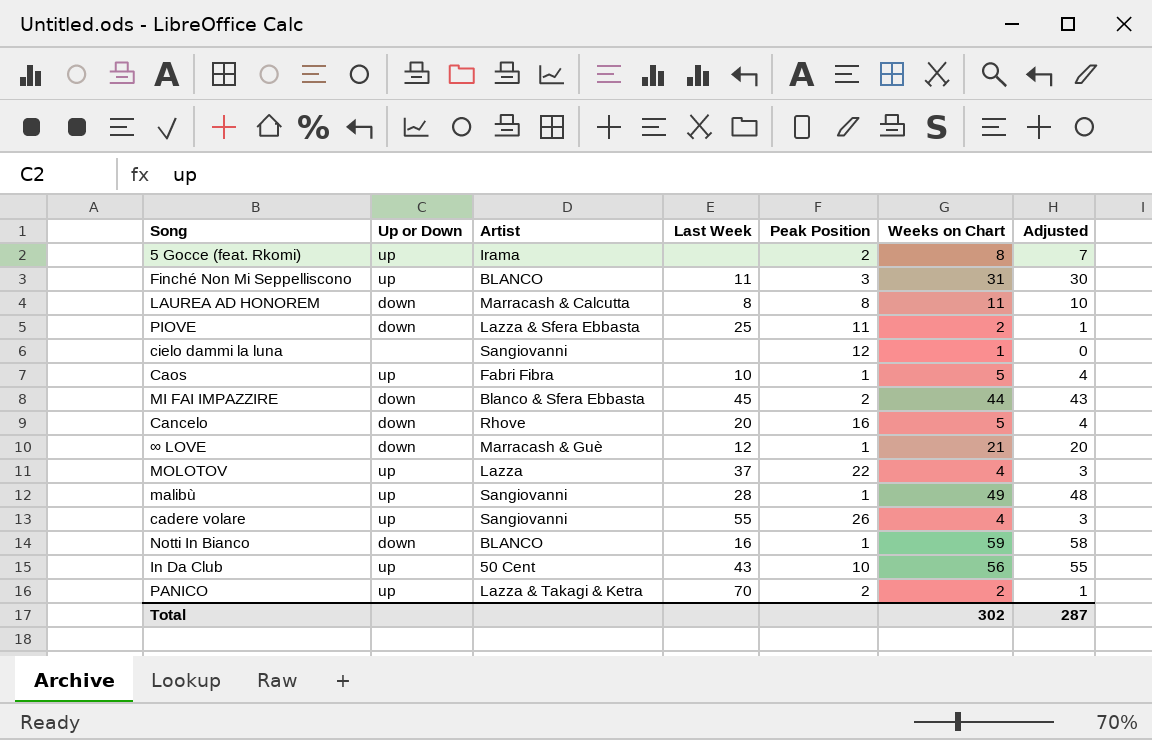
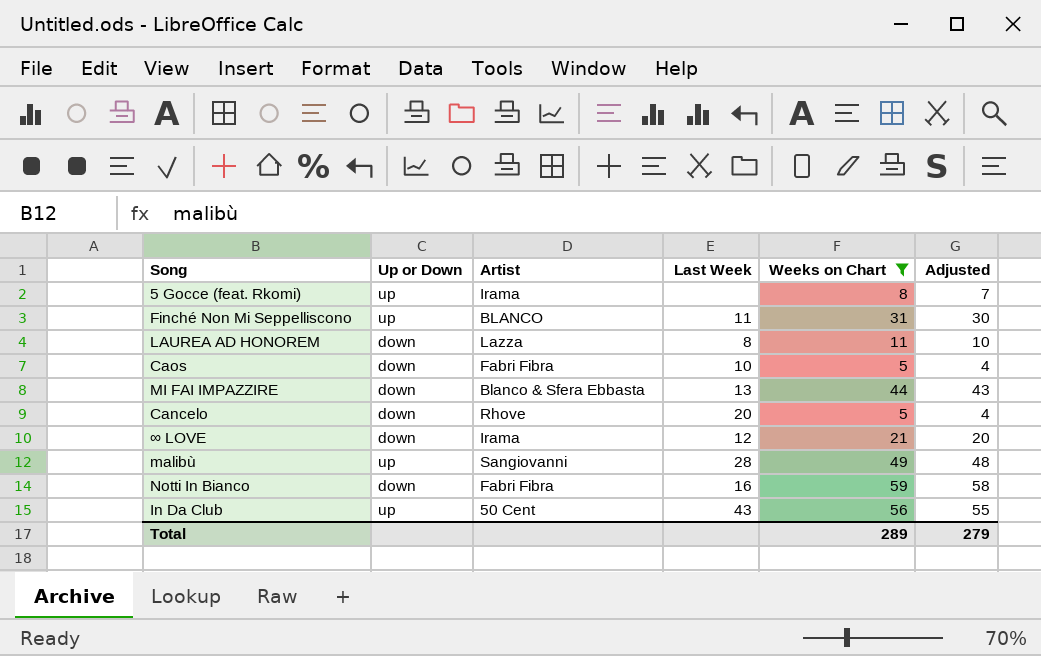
filter: none -> Weeks on Chart >= 5
column Peak Position | position: 5 -> none
LAUREA AD HONOREM | Artist: Marracash & Calcutta -> Lazza
Caos | Up or Down: up -> down
MI FAI IMPAZZIRE | Last Week: 45 -> 13
∞ LOVE | Artist: Marracash & Guè -> Irama
Notti In Bianco | Artist: BLANCO -> Fabri Fibra
Total | Weeks on Chart: 302 -> 289
Total | Adjusted: 287 -> 279

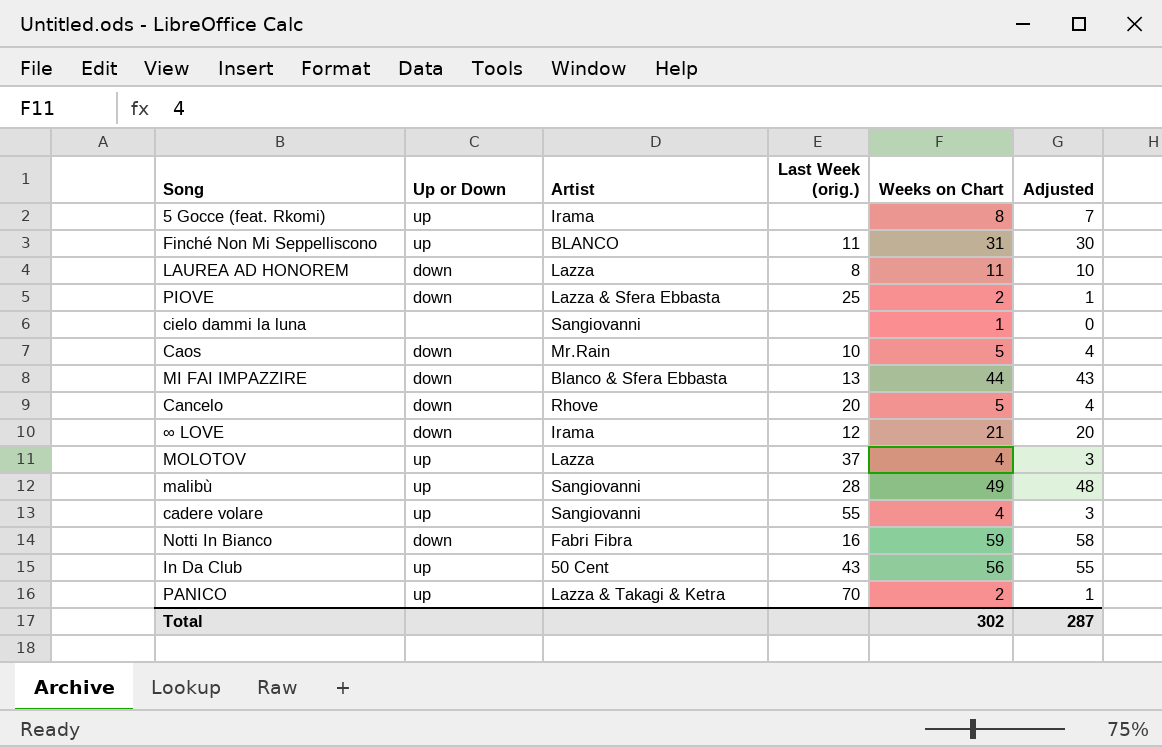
filter: Weeks on Chart >= 5 -> none
column name: Last Week -> Last Week (orig.)
Caos | Artist: Fabri Fibra -> Mr.Rain
Total | Weeks on Chart: 289 -> 302
Total | Adjusted: 279 -> 287

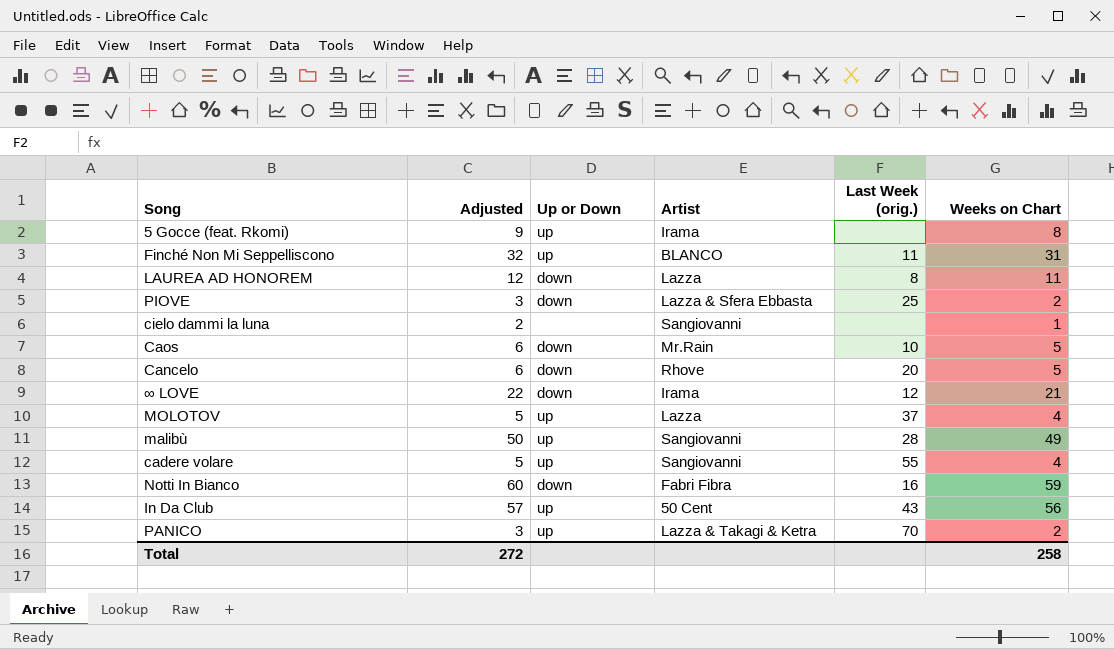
column Adjusted | formula: [Weeks on Chart] - 1 -> [Weeks on Chart] + 1
column Adjusted | position: 6 -> 2
row MI FAI IMPAZZIRE: down | Blanco & Sfera Ebbasta | 13 | 44 | 43 -> none
Total | Adjusted: 287 -> 272
Total | Weeks on Chart: 302 -> 258

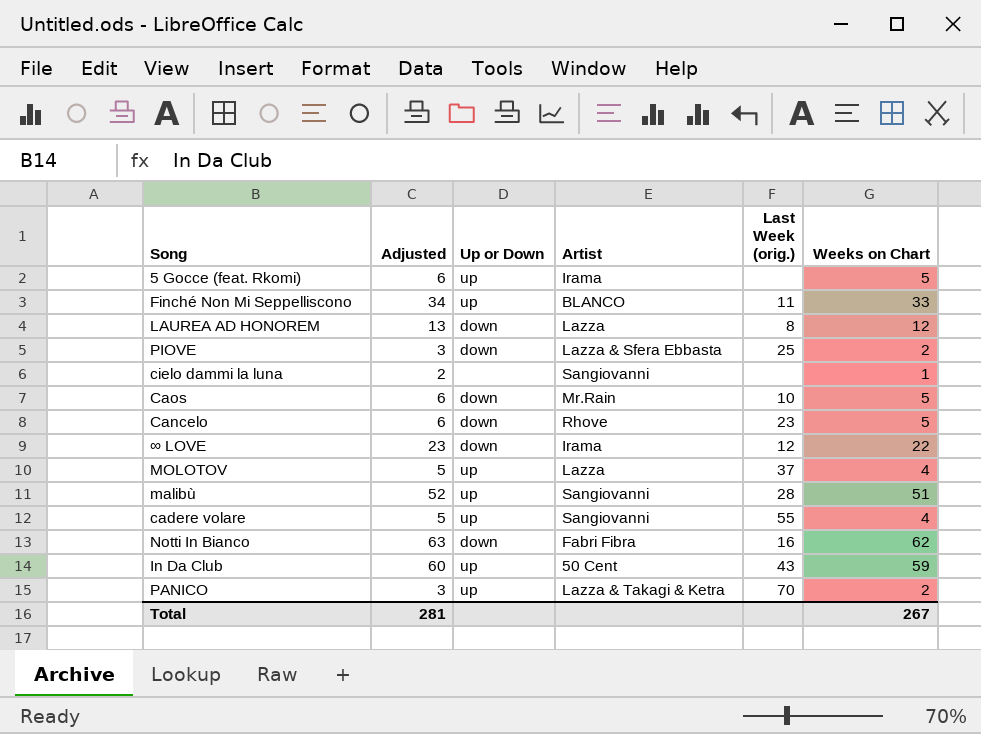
5 Gocce (feat. Rkomi) | Adjusted: 9 -> 6
5 Gocce (feat. Rkomi) | Weeks on Chart: 8 -> 5
Finché Non Mi Seppelliscono | Adjusted: 32 -> 34
Finché Non Mi Seppelliscono | Weeks on Chart: 31 -> 33
LAUREA AD HONOREM | Adjusted: 12 -> 13
LAUREA AD HONOREM | Weeks on Chart: 11 -> 12
Cancelo | Last Week (orig.): 20 -> 23
∞ LOVE | Adjusted: 22 -> 23
∞ LOVE | Weeks on Chart: 21 -> 22
malibù | Adjusted: 50 -> 52
malibù | Weeks on Chart: 49 -> 51
Notti In Bianco | Adjusted: 60 -> 63
Notti In Bianco | Weeks on Chart: 59 -> 62
In Da Club | Adjusted: 57 -> 60
In Da Club | Weeks on Chart: 56 -> 59
Total | Adjusted: 272 -> 281
Total | Weeks on Chart: 258 -> 267

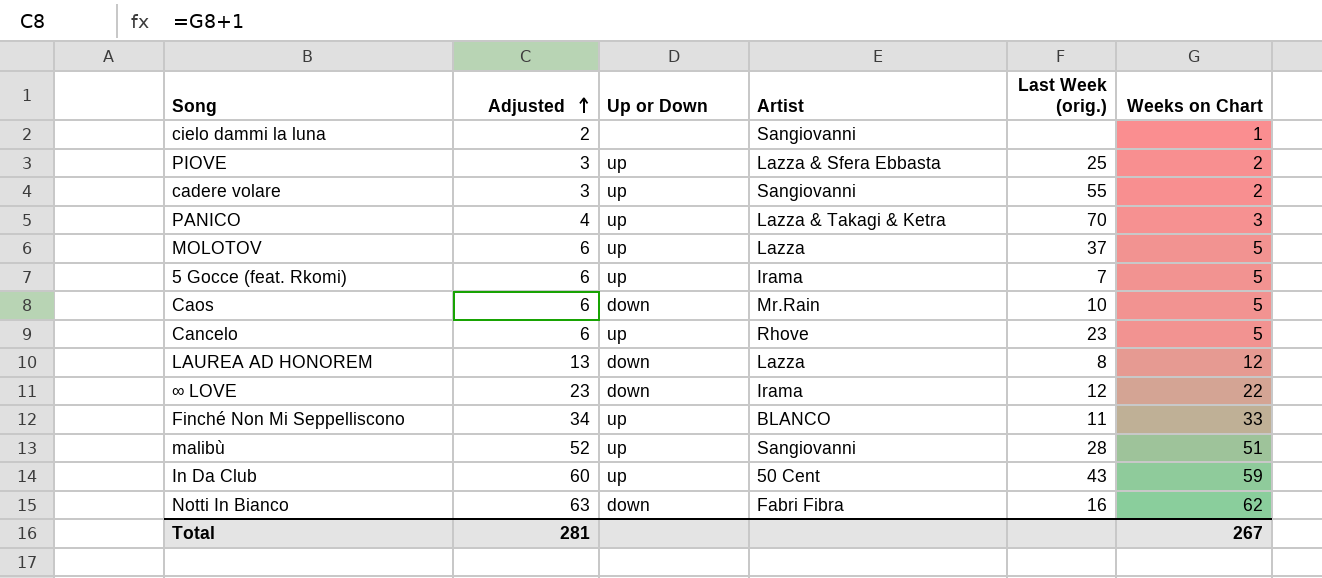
row order: none -> Adjusted ascending
PIOVE | Up or Down: down -> up
cadere volare | Adjusted: 5 -> 3
cadere volare | Weeks on Chart: 4 -> 2
PANICO | Adjusted: 3 -> 4
PANICO | Weeks on Chart: 2 -> 3
MOLOTOV | Adjusted: 5 -> 6
MOLOTOV | Weeks on Chart: 4 -> 5
5 Gocce (feat. Rkomi) | Last Week (orig.): none -> 7
Cancelo | Up or Down: down -> up

